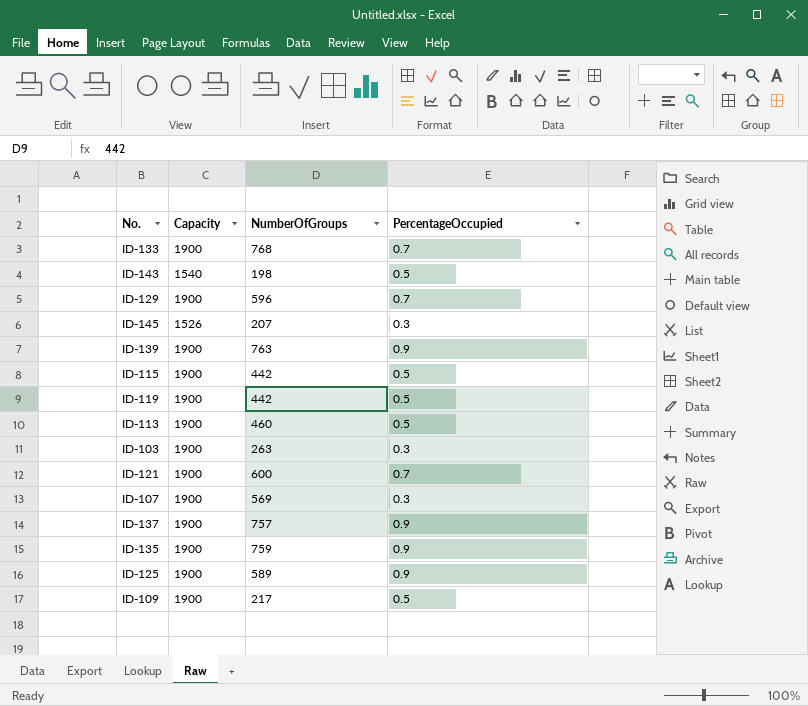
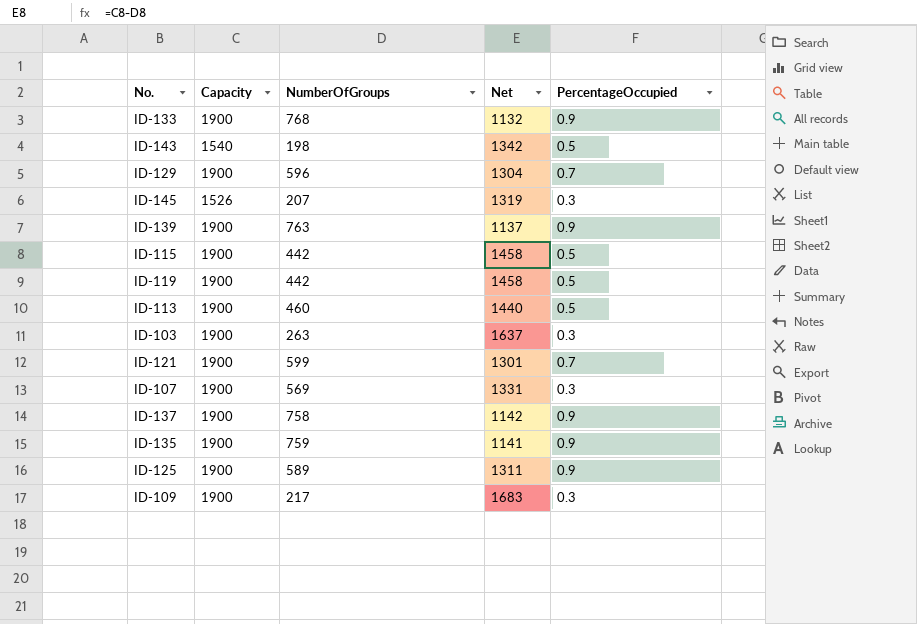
column Net | formula: none -> [Capacity] - [NumberOfGroups]
ID-133 | PercentageOccupied: 0.7 -> 0.9
ID-121 | NumberOfGroups: 600 -> 599
ID-137 | NumberOfGroups: 757 -> 758
ID-109 | PercentageOccupied: 0.5 -> 0.3

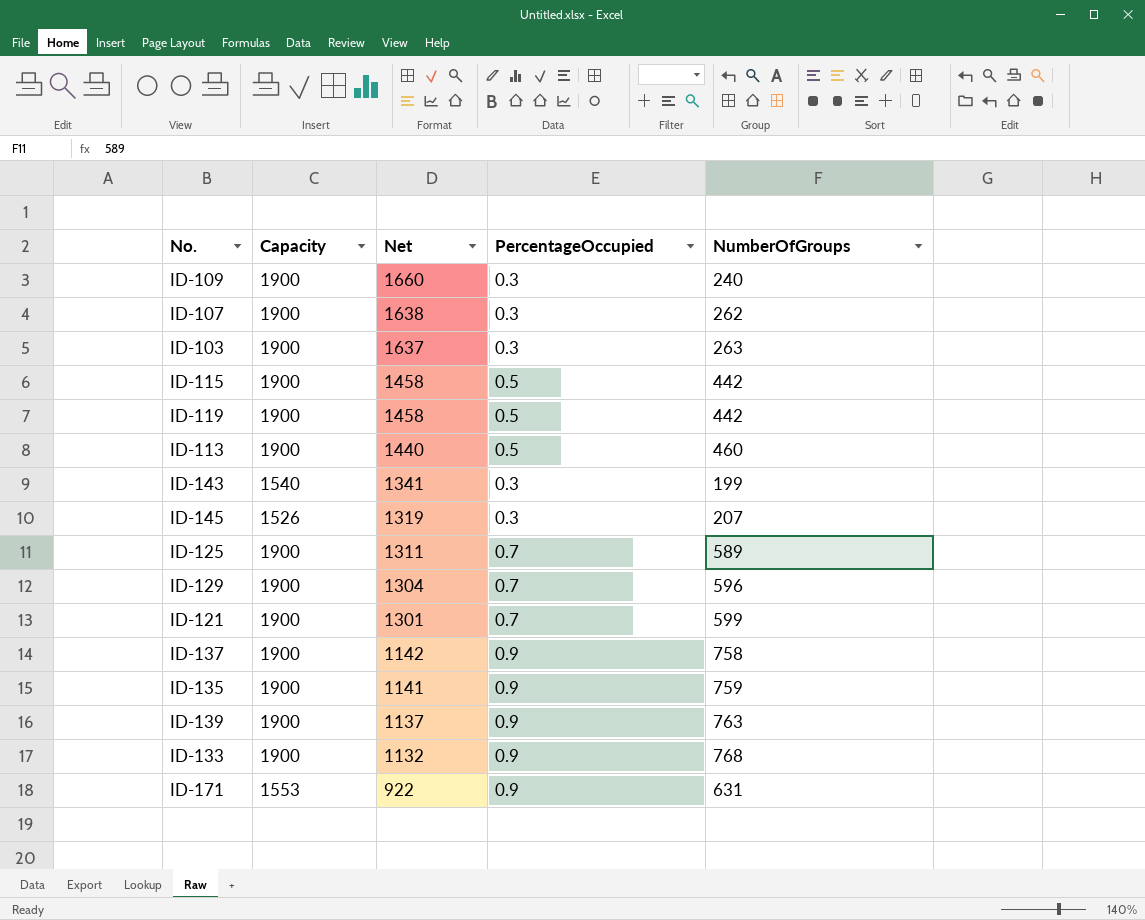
row order: none -> Net descending
column NumberOfGroups | position: 3 -> 5
ID-109 | Net: 1683 -> 1660
ID-109 | NumberOfGroups: 217 -> 240
ID-107 | Net: 1331 -> 1638
ID-107 | NumberOfGroups: 569 -> 262
ID-143 | Net: 1342 -> 1341
ID-143 | PercentageOccupied: 0.5 -> 0.3
ID-143 | NumberOfGroups: 198 -> 199
ID-125 | PercentageOccupied: 0.9 -> 0.7
row ID-171: none -> 1553 | 922 | 0.9 | 631

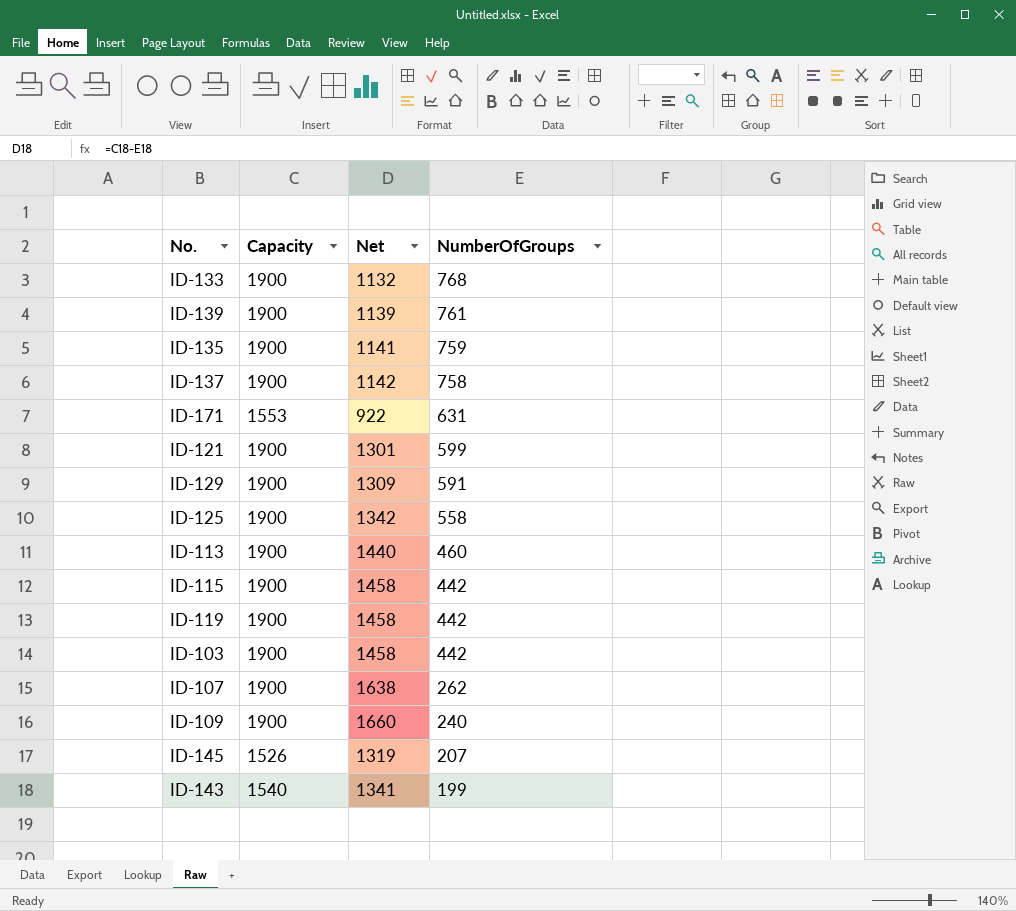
row order: Net descending -> NumberOfGroups descending
column PercentageOccupied | position: 4 -> none
ID-139 | Net: 1137 -> 1139
ID-139 | NumberOfGroups: 763 -> 761
ID-129 | Net: 1304 -> 1309
ID-129 | NumberOfGroups: 596 -> 591
ID-125 | Net: 1311 -> 1342
ID-125 | NumberOfGroups: 589 -> 558
ID-103 | Net: 1637 -> 1458
ID-103 | NumberOfGroups: 263 -> 442

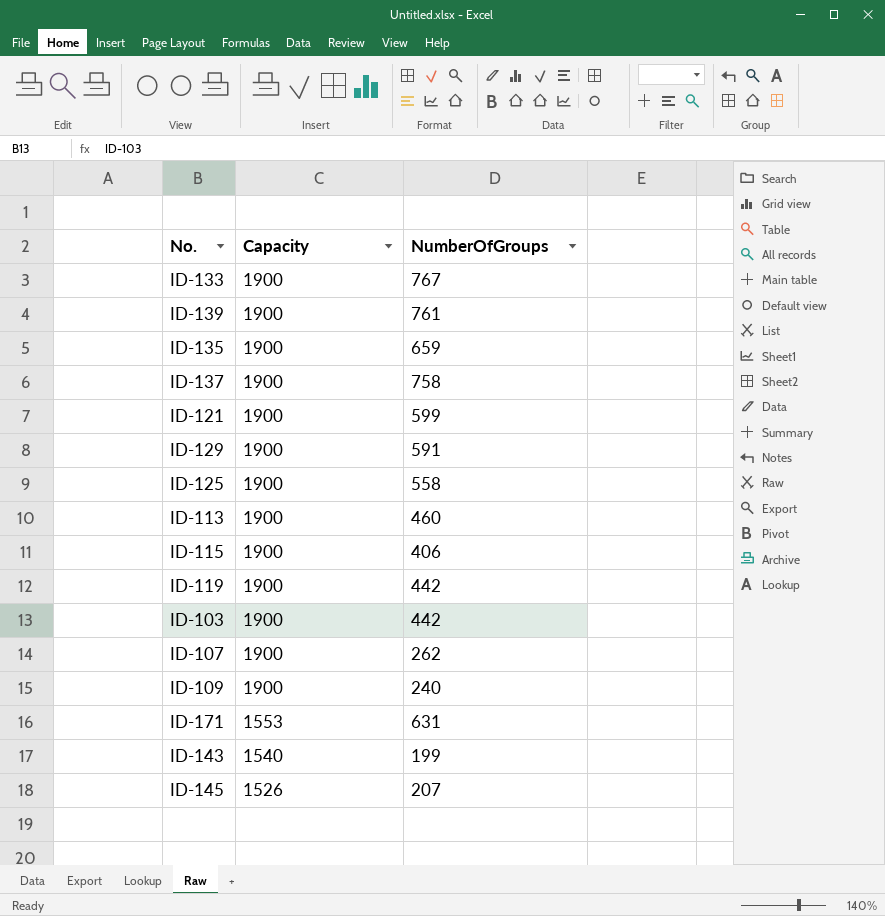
row order: NumberOfGroups descending -> Capacity descending
column Net | formula: [Capacity] - [NumberOfGroups] -> none
ID-133 | NumberOfGroups: 768 -> 767
ID-135 | NumberOfGroups: 759 -> 659
ID-115 | NumberOfGroups: 442 -> 406

